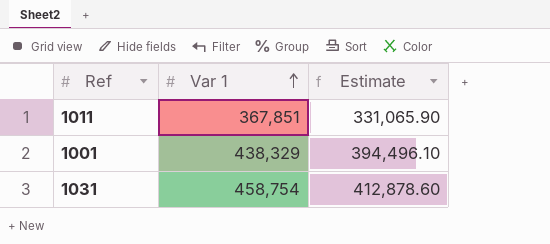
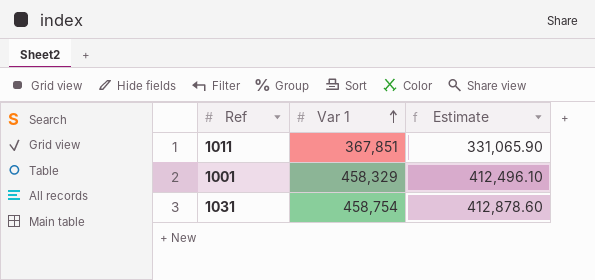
1001 | Var 1: 438,329 -> 458,329
1001 | Estimate: 394,496.10 -> 412,496.10

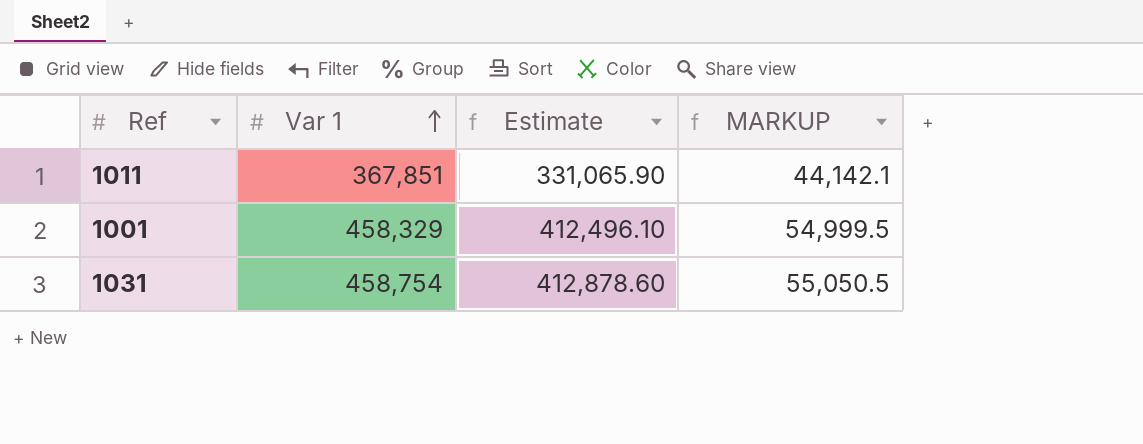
column MARKUP | formula: none -> [Var 1] * 0.12

